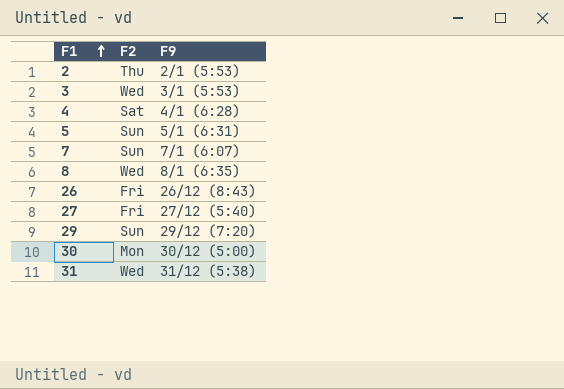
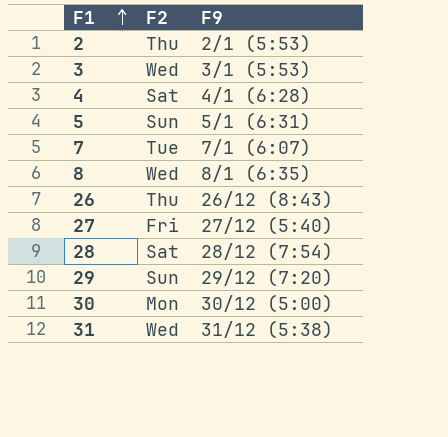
7 | F2: Sun -> Tue
26 | F2: Fri -> Thu
row 28: none -> Sat | 28/12 (7:54)

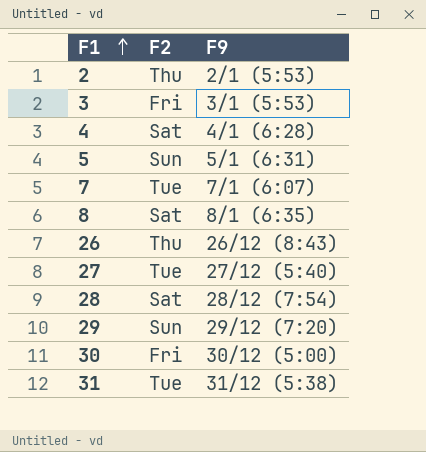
3 | F2: Wed -> Fri
8 | F2: Wed -> Sat
27 | F2: Fri -> Tue
30 | F2: Mon -> Fri
31 | F2: Wed -> Tue

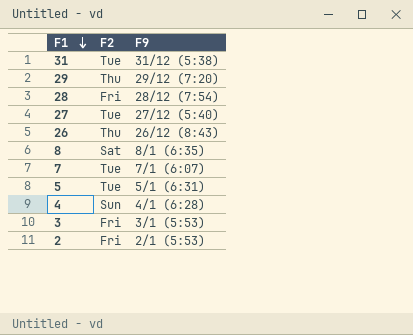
row order: F1 ascending -> F1 descending
row 30: Fri | 30/12 (5:00) -> none
29 | F2: Sun -> Thu
28 | F2: Sat -> Fri
5 | F2: Sun -> Tue
4 | F2: Sat -> Sun
2 | F2: Thu -> Fri

